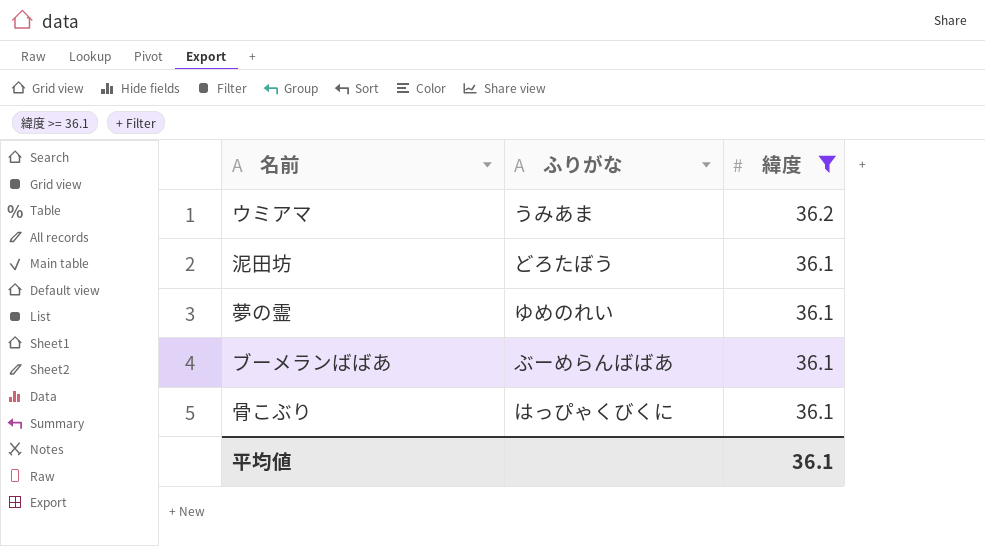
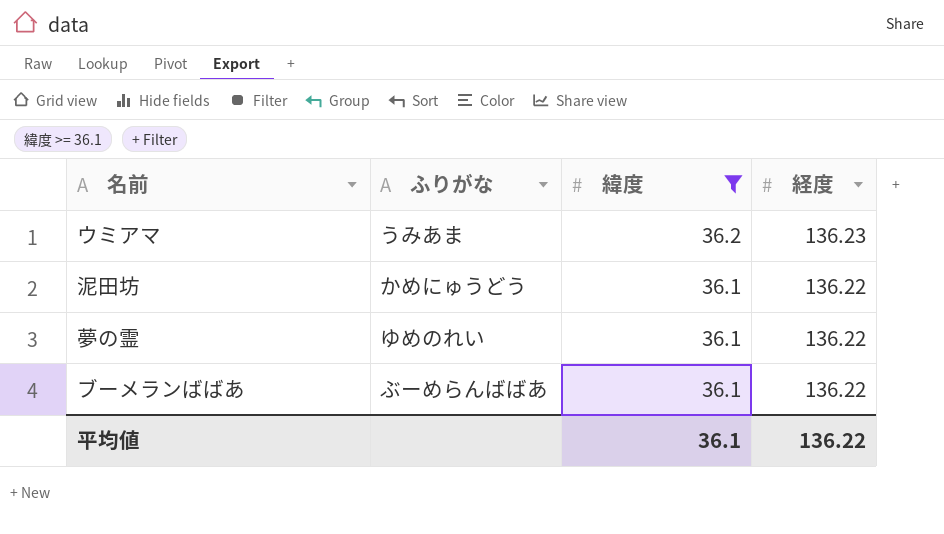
column 経度 | position: none -> 4
row 骨こぶり: はっぴゃくびくに | 36.1 -> none
泥田坊 | ふりがな: どろたぼう -> かめにゅうどう

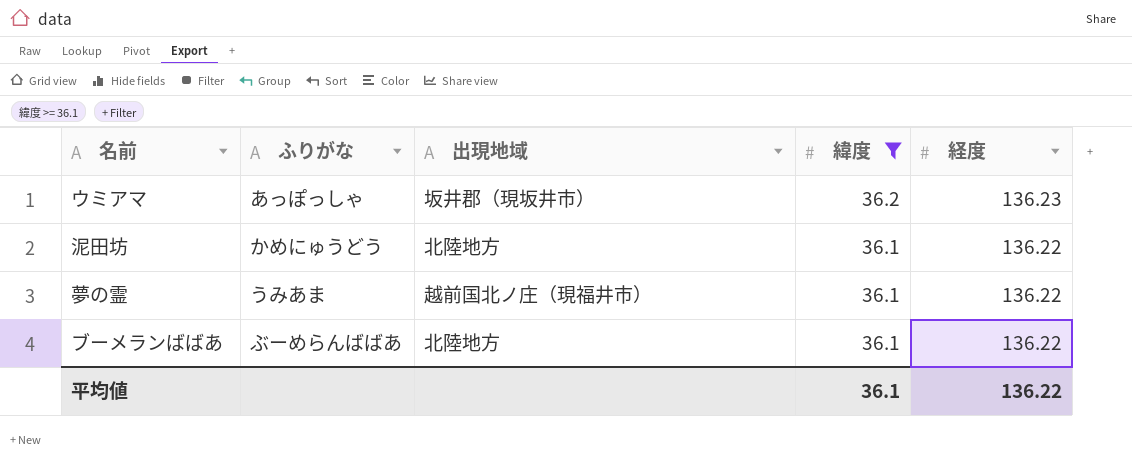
column 出現地域 | position: none -> 3
ウミアマ | ふりがな: うみあま -> あっぽっしゃ
夢の霊 | ふりがな: ゆめのれい -> うみあま

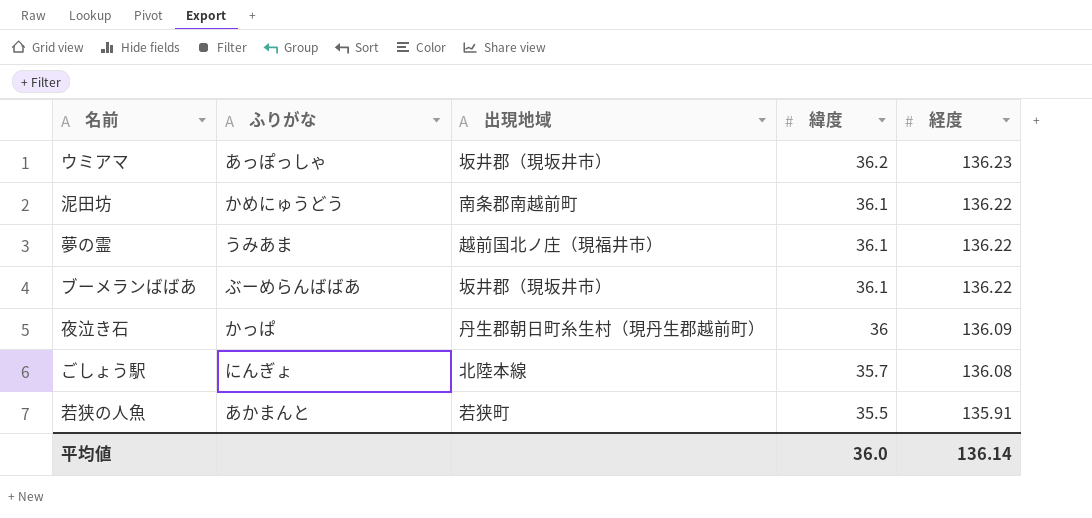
filter: 緯度 >= 36.1 -> none
泥田坊 | 出現地域: 北陸地方 -> 南条郡南越前町
ブーメランばばあ | 出現地域: 北陸地方 -> 坂井郡（現坂井市）
平均値 | 緯度: 36.1 -> 36.0
平均値 | 経度: 136.22 -> 136.14

